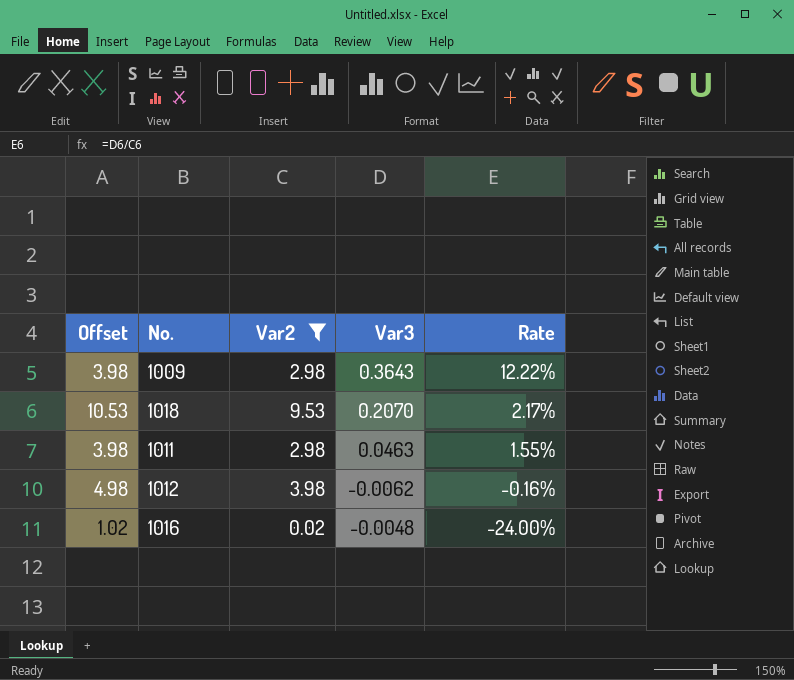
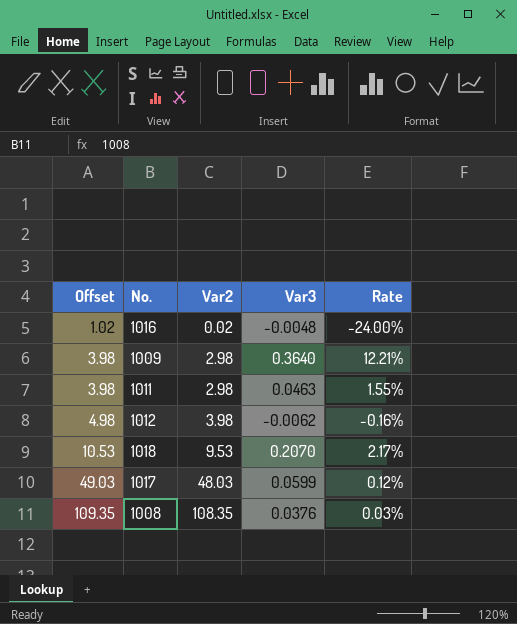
filter: Var2 <= 9.53 -> none
row order: Rate descending -> Offset ascending
1009 | Var3: 0.3643 -> 0.3640
1009 | Rate: 12.22% -> 12.21%

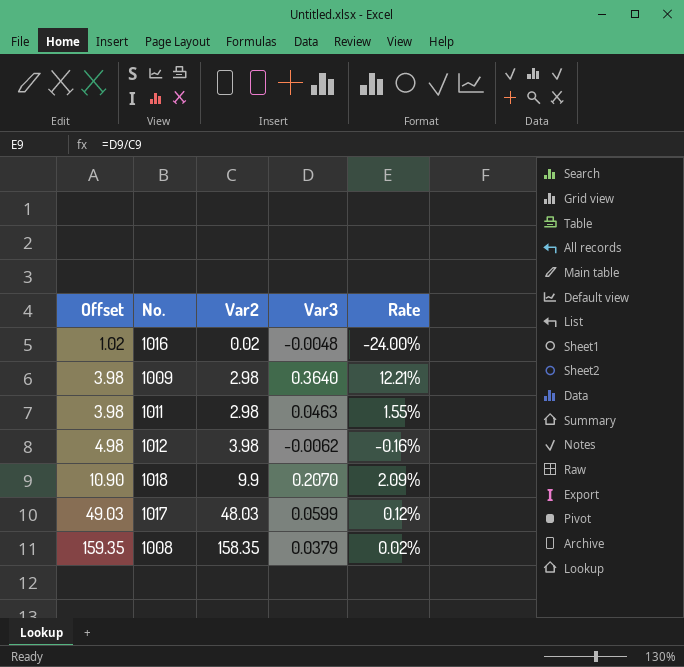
1018 | Offset: 10.53 -> 10.90
1018 | Var2: 9.53 -> 9.9
1018 | Rate: 2.17% -> 2.09%
1008 | Offset: 109.35 -> 159.35
1008 | Var2: 108.35 -> 158.35
1008 | Var3: 0.0376 -> 0.0379
1008 | Rate: 0.03% -> 0.02%

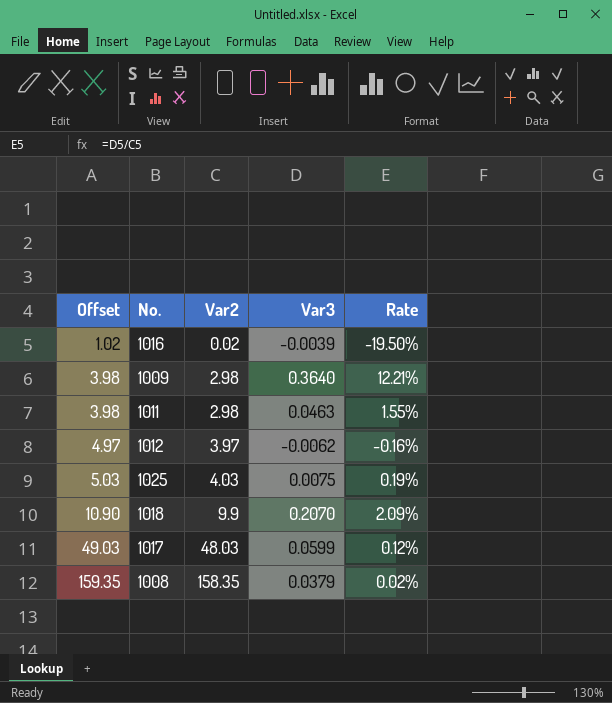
1016 | Var3: -0.0048 -> -0.0039
1016 | Rate: -24.00% -> -19.50%
1012 | Offset: 4.98 -> 4.97
1012 | Var2: 3.98 -> 3.97
row 1025: none -> 5.03 | 4.03 | 0.0075 | 0.19%

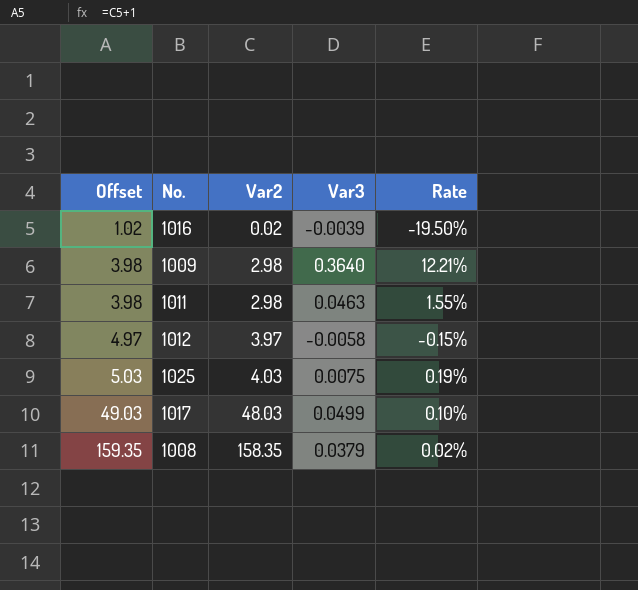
row 1018: 10.90 | 9.9 | 0.2070 | 2.09% -> none
1012 | Var3: -0.0062 -> -0.0058
1012 | Rate: -0.16% -> -0.15%
1017 | Var3: 0.0599 -> 0.0499
1017 | Rate: 0.12% -> 0.10%

